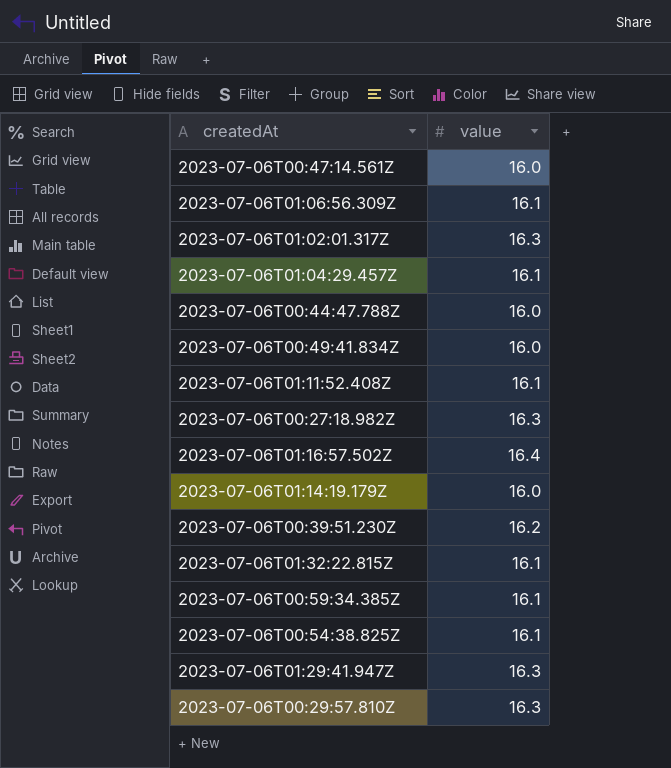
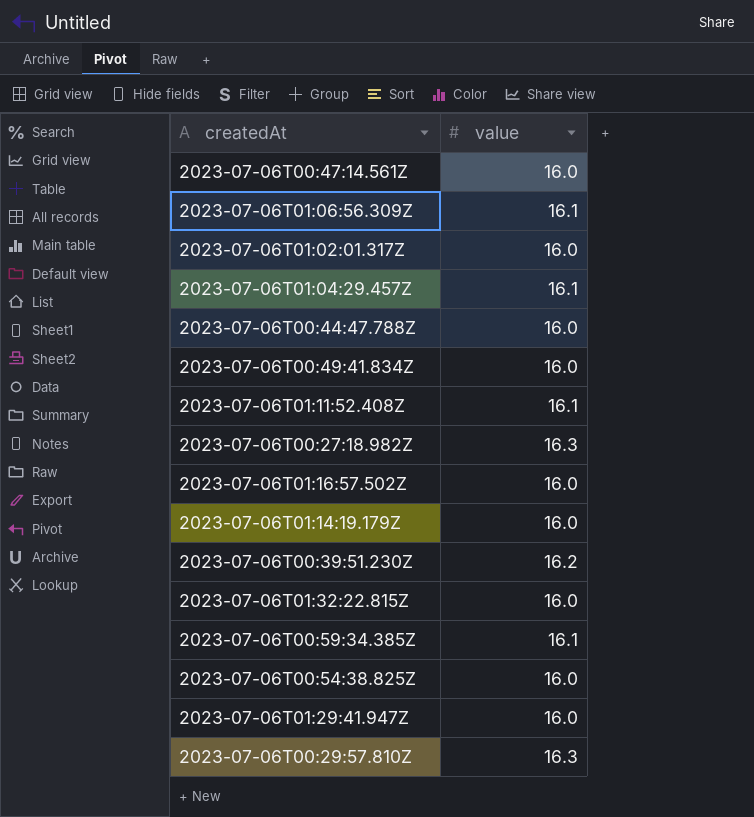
2023-07-06T01:02:01.317Z | value: 16.3 -> 16.0
2023-07-06T01:16:57.502Z | value: 16.4 -> 16.0
2023-07-06T01:32:22.815Z | value: 16.1 -> 16.0
2023-07-06T00:54:38.825Z | value: 16.1 -> 16.0
2023-07-06T01:29:41.947Z | value: 16.3 -> 16.0

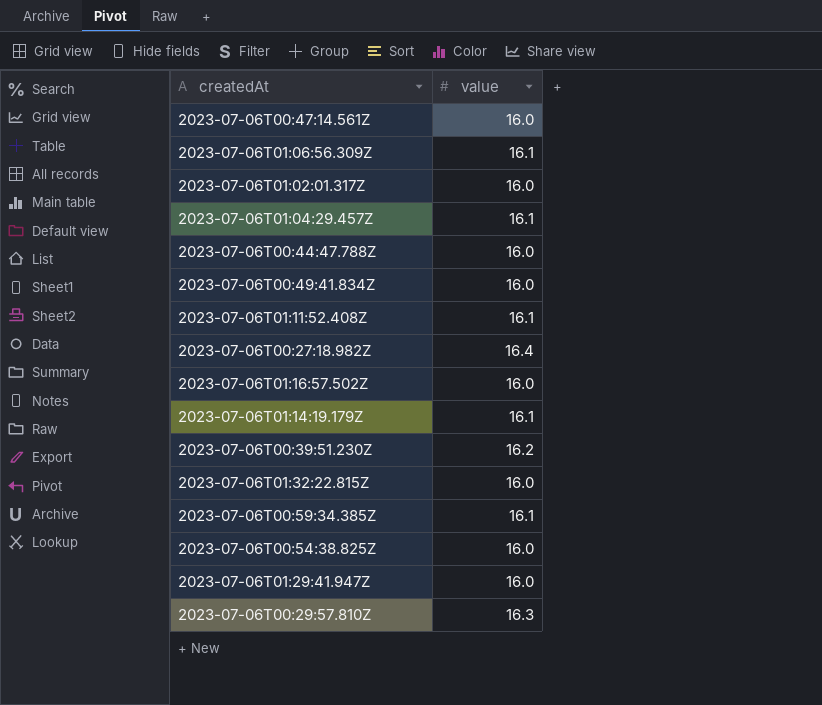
2023-07-06T00:27:18.982Z | value: 16.3 -> 16.4
2023-07-06T01:14:19.179Z | value: 16.0 -> 16.1

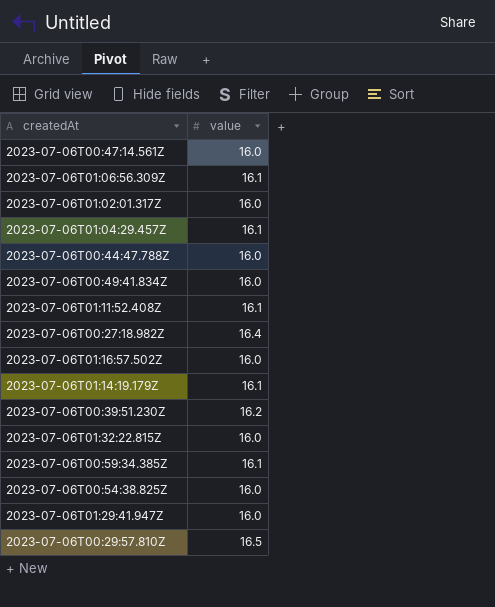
2023-07-06T00:29:57.810Z | value: 16.3 -> 16.5

